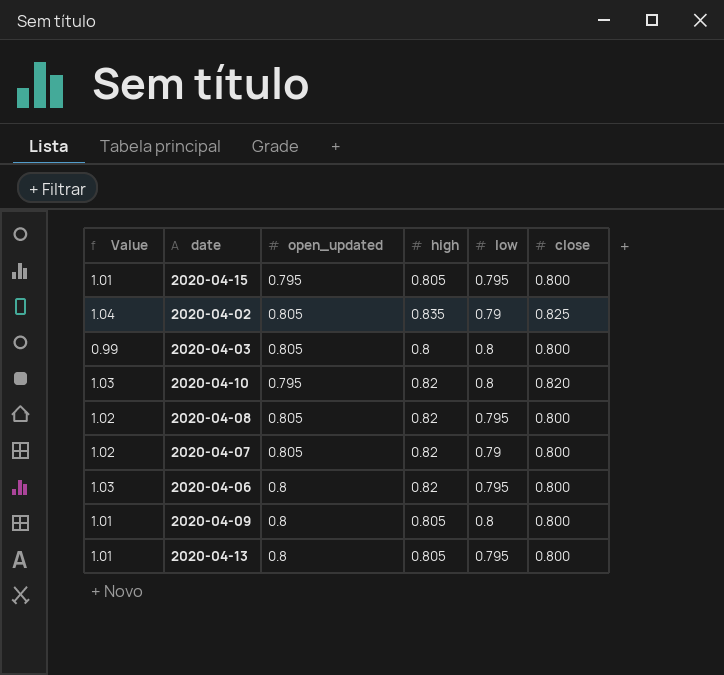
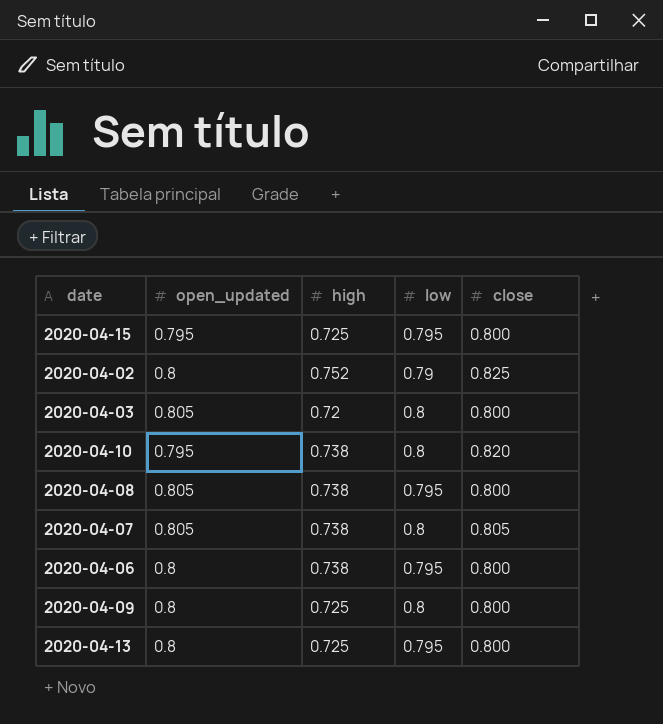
column Value | formula: [high] / [open_updated] -> none
2020-04-15 | high: 0.805 -> 0.725
2020-04-02 | open_updated: 0.805 -> 0.8
2020-04-02 | high: 0.835 -> 0.752
2020-04-03 | high: 0.8 -> 0.72
2020-04-10 | high: 0.82 -> 0.738
2020-04-08 | high: 0.82 -> 0.738
2020-04-07 | high: 0.82 -> 0.738
2020-04-07 | low: 0.79 -> 0.8
2020-04-07 | close: 0.800 -> 0.805
2020-04-06 | high: 0.82 -> 0.738
2020-04-09 | high: 0.805 -> 0.725
2020-04-13 | high: 0.805 -> 0.725

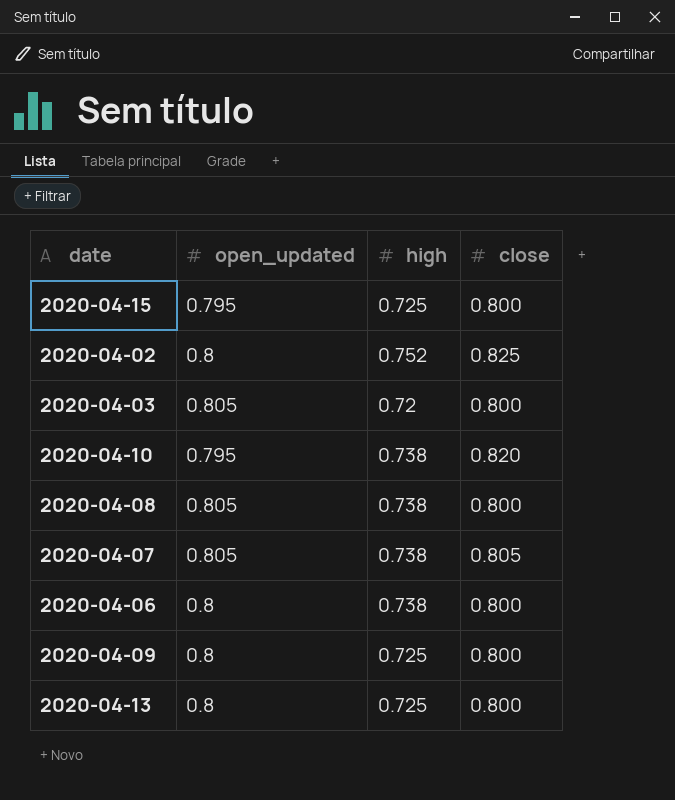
column low | position: 4 -> none

